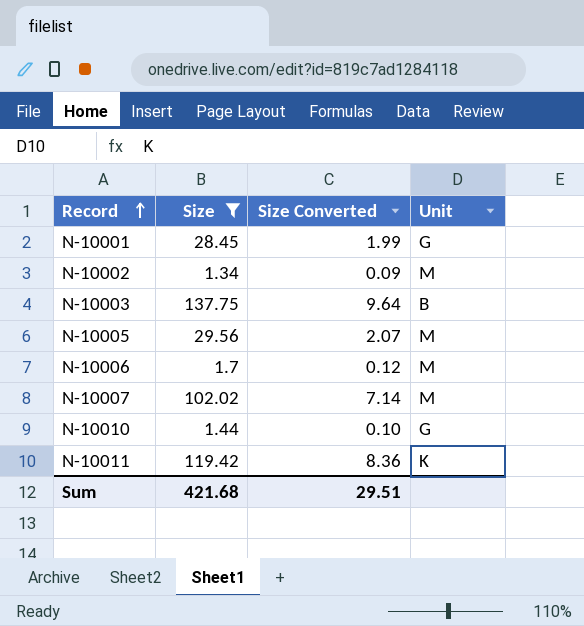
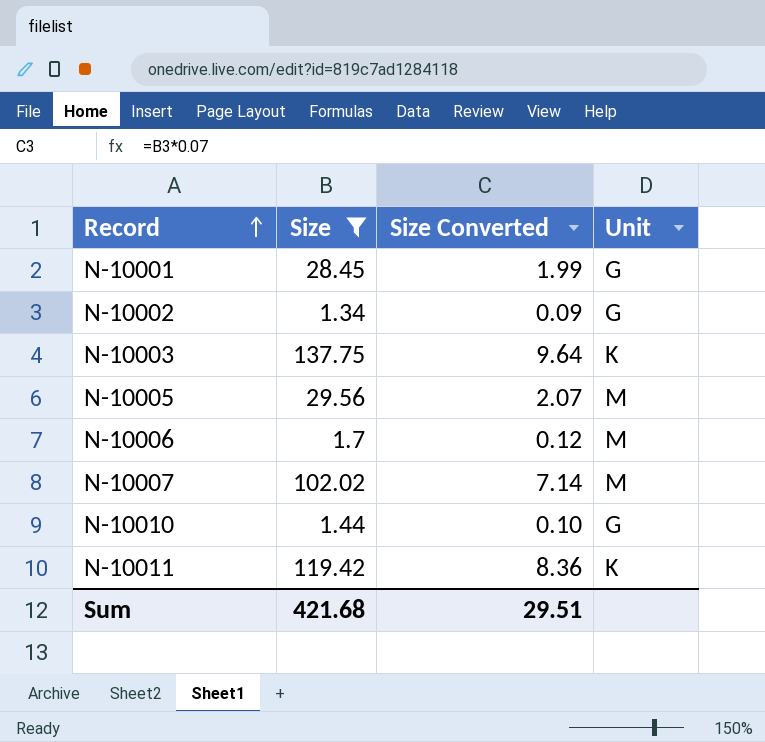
N-10002 | Unit: M -> G
N-10003 | Unit: B -> K

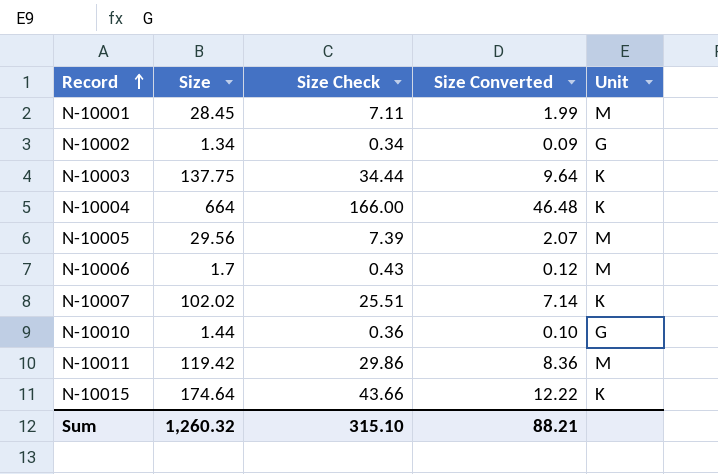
filter: Size <= 137.75 -> none
column Size Check | formula: none -> [Size] * 0.25
N-10001 | Unit: G -> M
N-10007 | Unit: M -> K
N-10011 | Unit: K -> M
Sum | Size: 421.68 -> 1,260.32
Sum | Size Converted: 29.51 -> 88.21

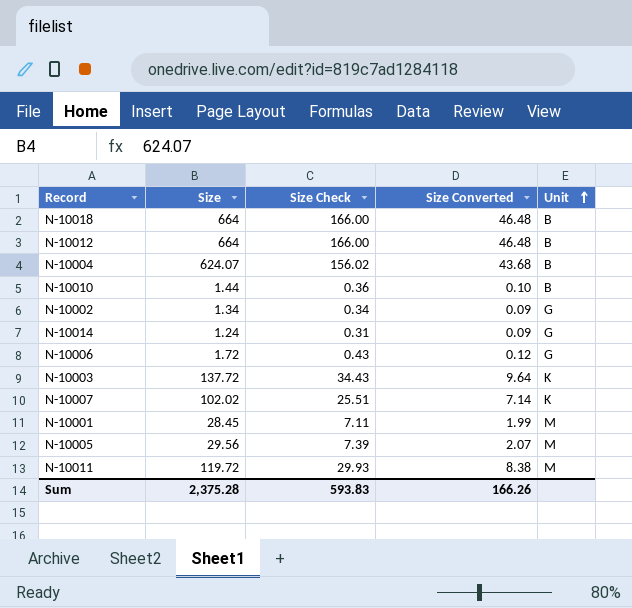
row order: Record ascending -> Unit ascending
row N-10015: 174.64 | 43.66 | 12.22 | K -> none
row N-10018: none -> 664 | 166.00 | 46.48 | B
row N-10012: none -> 664 | 166.00 | 46.48 | B
N-10004 | Size: 664 -> 624.07
N-10004 | Size Check: 166.00 -> 156.02
N-10004 | Size Converted: 46.48 -> 43.68
N-10004 | Unit: K -> B
N-10010 | Unit: G -> B
row N-10014: none -> 1.24 | 0.31 | 0.09 | G
N-10006 | Size: 1.7 -> 1.72
N-10006 | Unit: M -> G
N-10003 | Size: 137.75 -> 137.72
N-10003 | Size Check: 34.44 -> 34.43
N-10011 | Size: 119.42 -> 119.72
N-10011 | Size Check: 29.86 -> 29.93
N-10011 | Size Converted: 8.36 -> 8.38
Sum | Size: 1,260.32 -> 2,375.28
Sum | Size Check: 315.10 -> 593.83
Sum | Size Converted: 88.21 -> 166.26

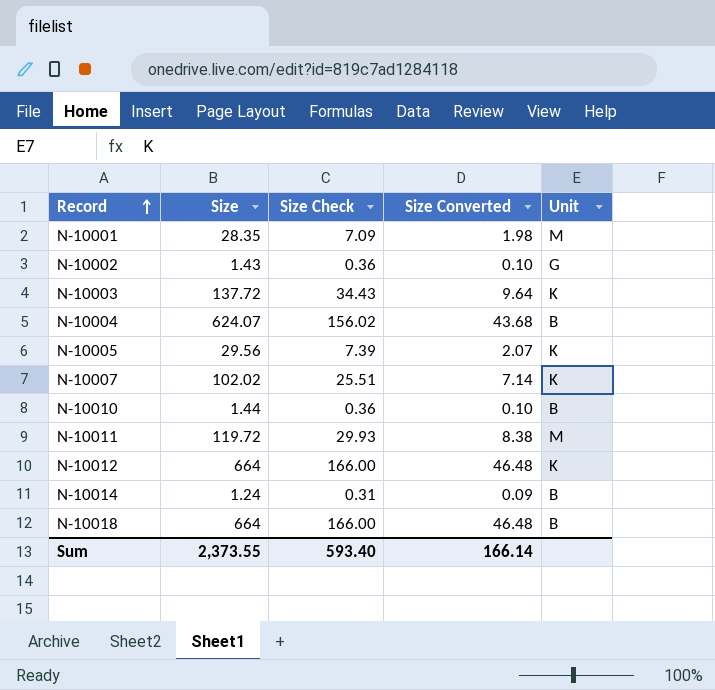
row order: Unit ascending -> Record ascending
row N-10006: 1.72 | 0.43 | 0.12 | G -> none
N-10001 | Size: 28.45 -> 28.35
N-10001 | Size Check: 7.11 -> 7.09
N-10001 | Size Converted: 1.99 -> 1.98
N-10002 | Size: 1.34 -> 1.43
N-10002 | Size Check: 0.34 -> 0.36
N-10002 | Size Converted: 0.09 -> 0.10
N-10005 | Unit: M -> K
N-10012 | Unit: B -> K
N-10014 | Unit: G -> B
Sum | Size: 2,375.28 -> 2,373.55
Sum | Size Check: 593.83 -> 593.40
Sum | Size Converted: 166.26 -> 166.14

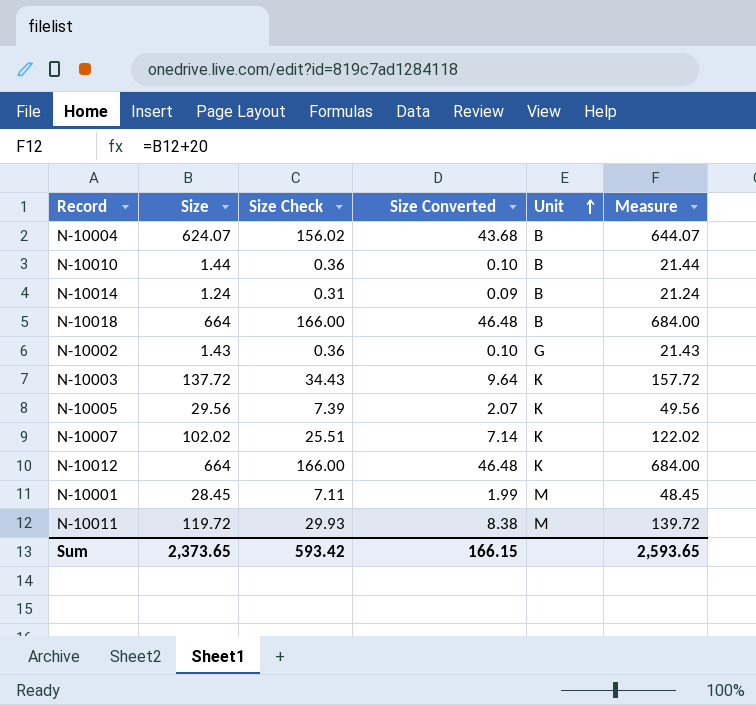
row order: Record ascending -> Unit ascending
column Measure | formula: none -> [Size] + 20
N-10001 | Size: 28.35 -> 28.45
N-10001 | Size Check: 7.09 -> 7.11
N-10001 | Size Converted: 1.98 -> 1.99
Sum | Size: 2,373.55 -> 2,373.65
Sum | Size Check: 593.40 -> 593.42
Sum | Size Converted: 166.14 -> 166.15

